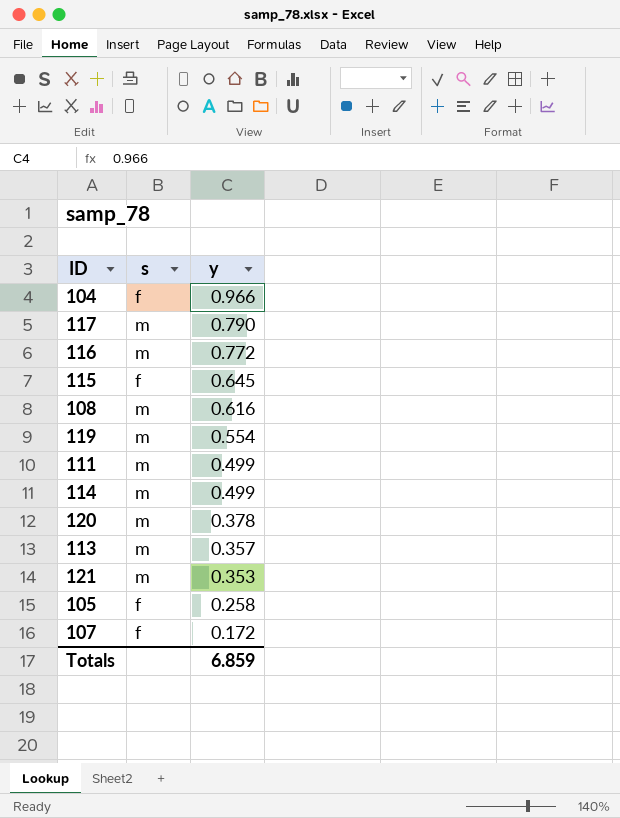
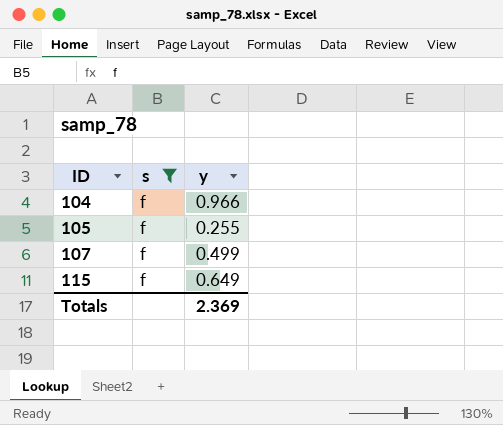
filter: none -> s = f
row order: y descending -> ID ascending
105 | y: 0.258 -> 0.255
107 | y: 0.172 -> 0.499
115 | y: 0.645 -> 0.649
Totals | y: 6.859 -> 2.369

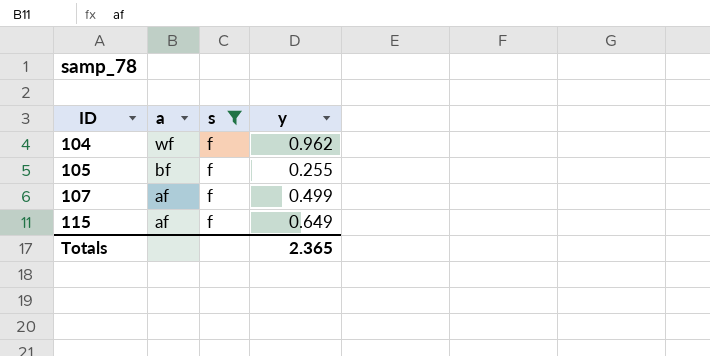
column a | position: none -> 2
104 | y: 0.966 -> 0.962
Totals | y: 2.369 -> 2.365

